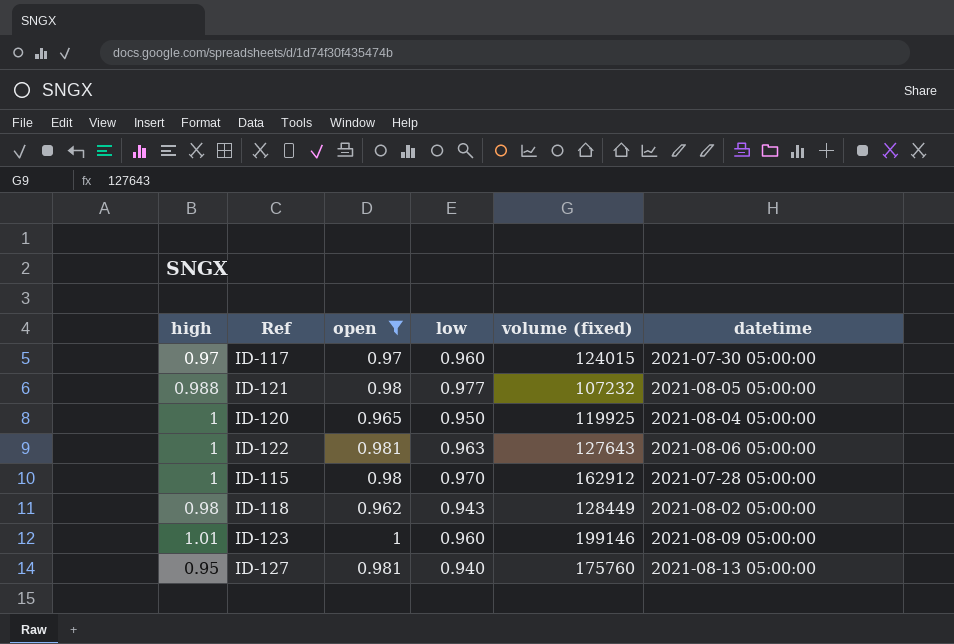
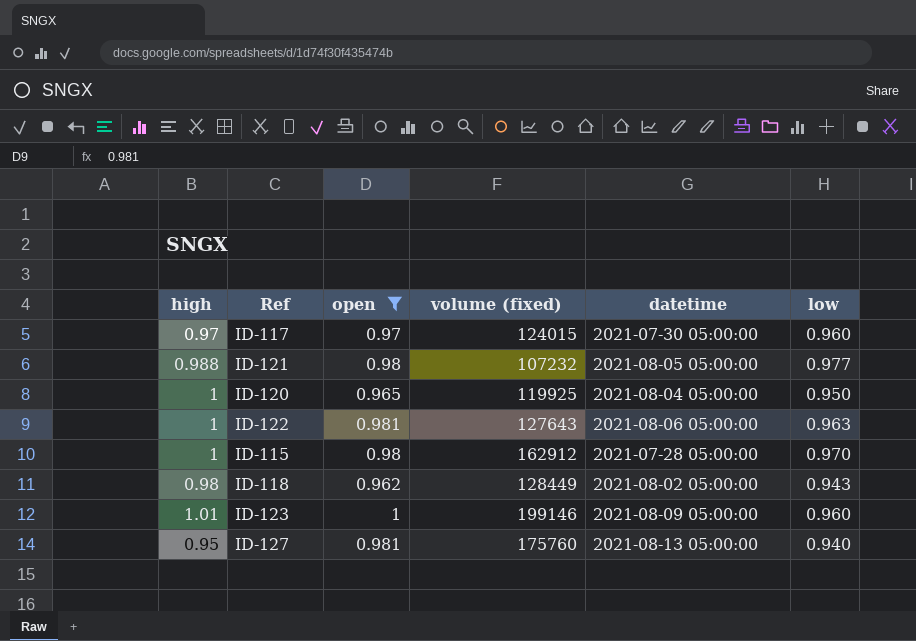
column low | position: 4 -> 6

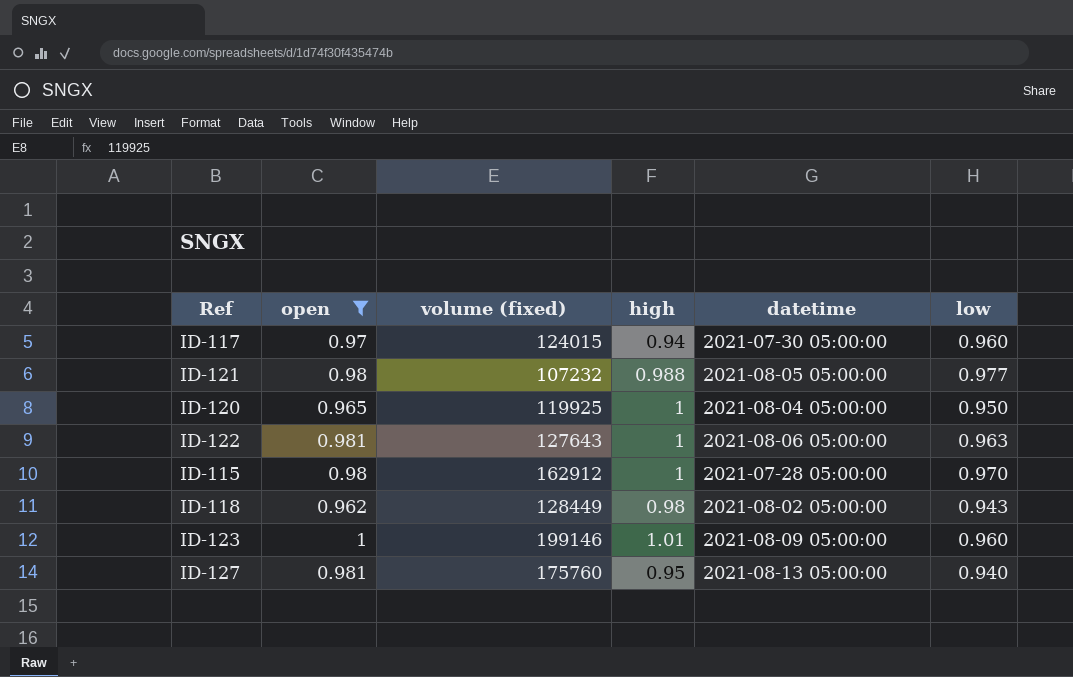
column high | position: 1 -> 4
ID-117 | high: 0.97 -> 0.94

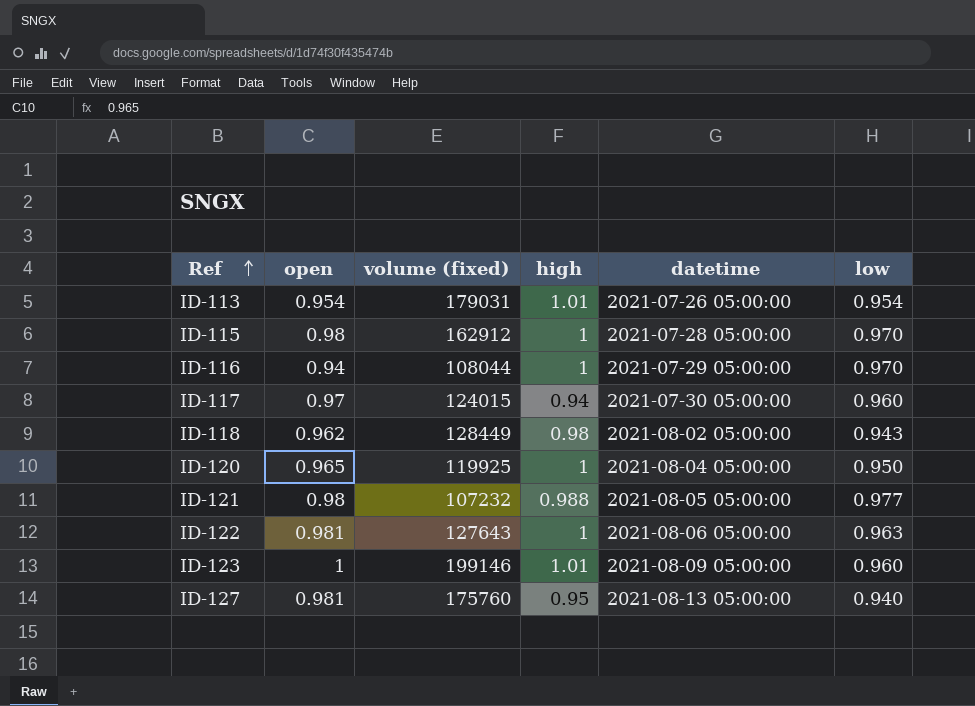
filter: open >= 0.962 -> none
row order: none -> Ref ascending

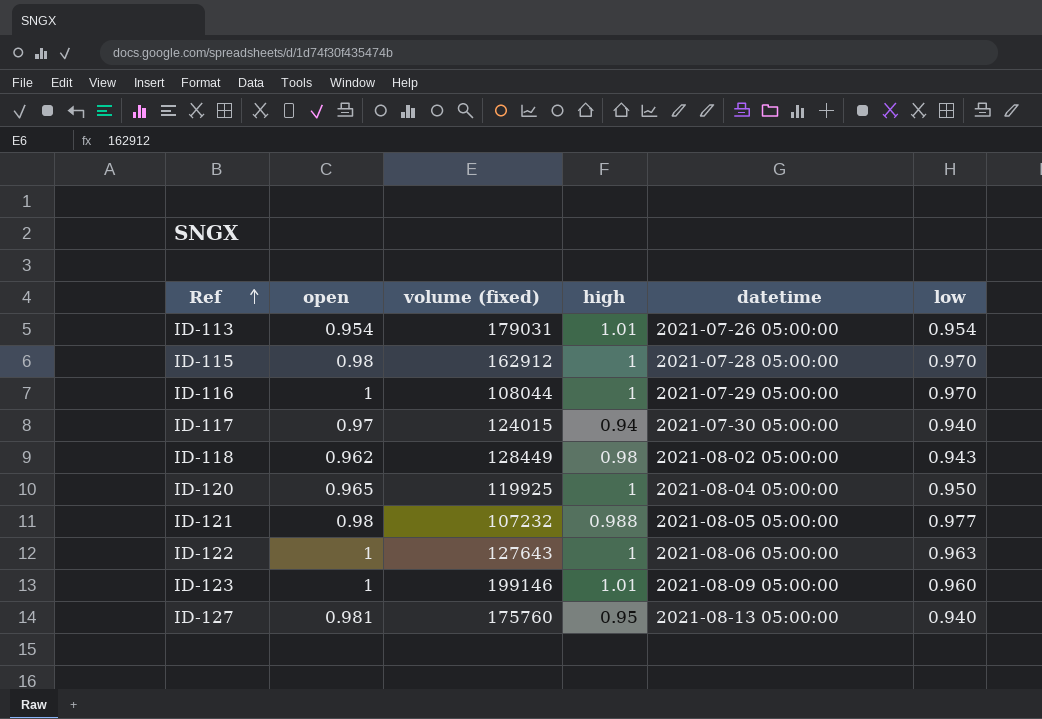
ID-116 | open: 0.94 -> 1
ID-117 | low: 0.960 -> 0.940
ID-122 | open: 0.981 -> 1

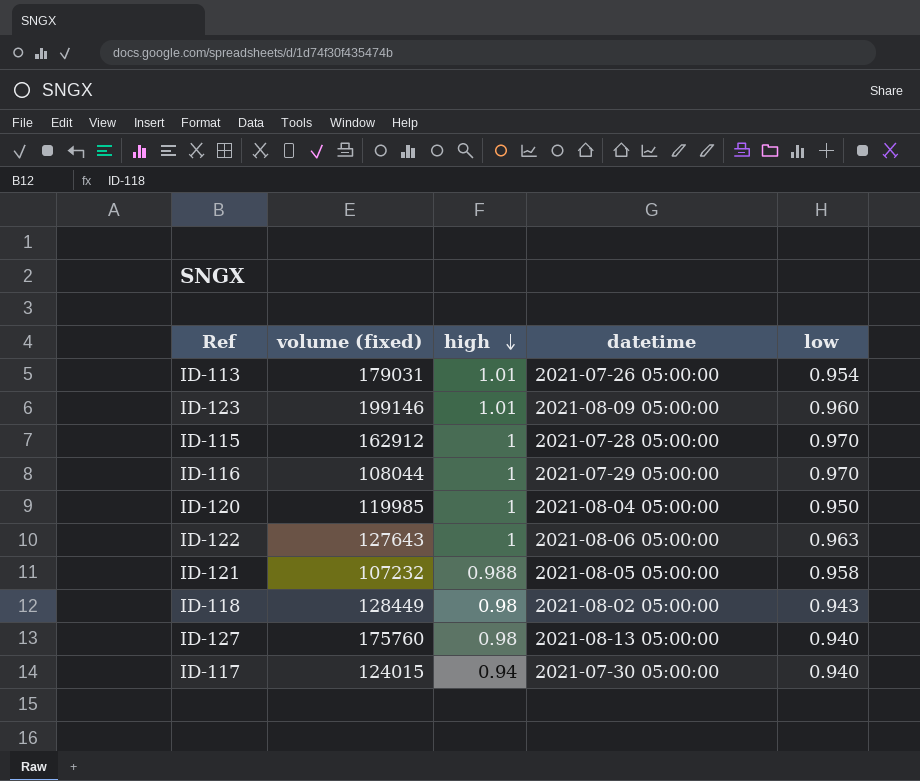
row order: Ref ascending -> high descending
column open | position: 2 -> none
ID-120 | volume (fixed): 119925 -> 119985
ID-121 | low: 0.977 -> 0.958
ID-127 | high: 0.95 -> 0.98

